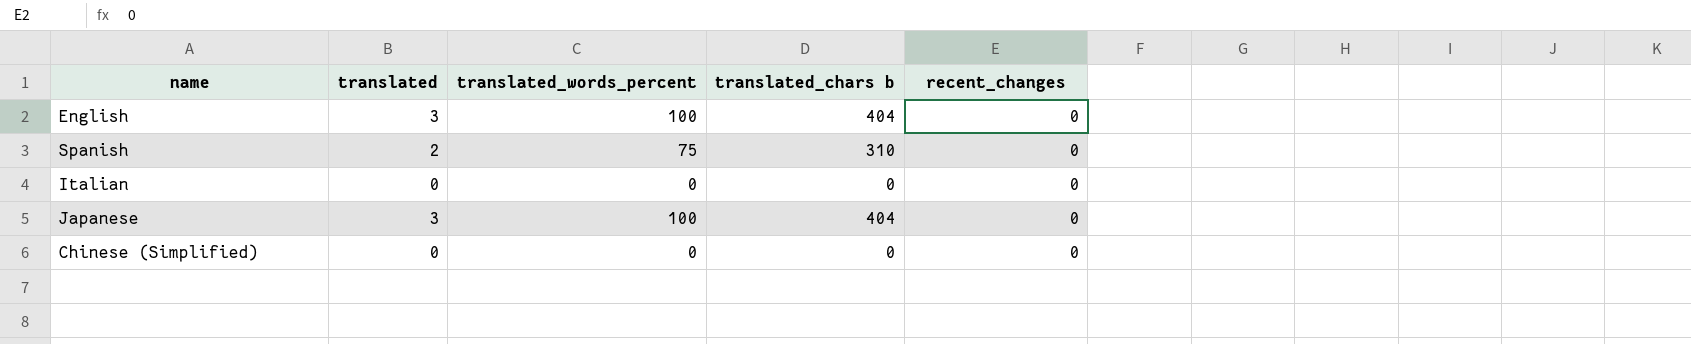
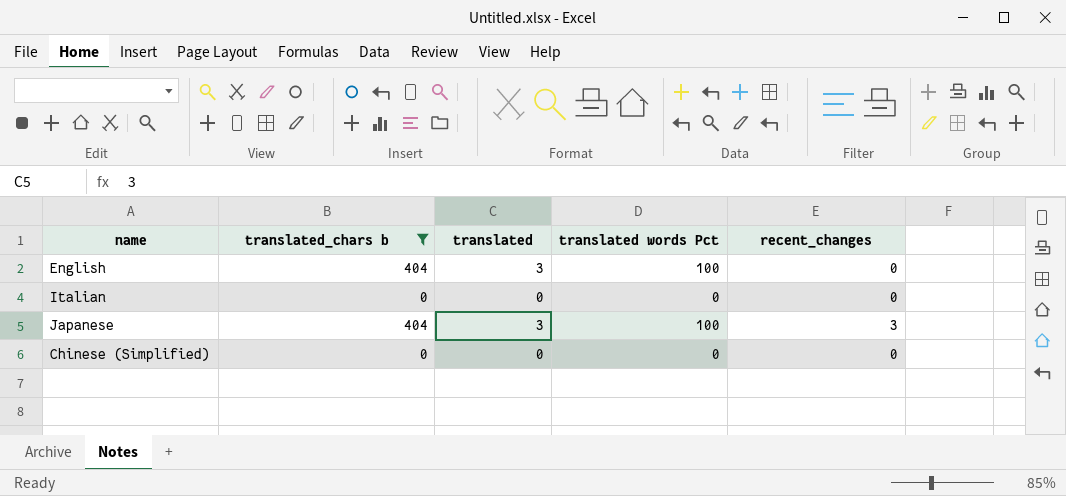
filter: none -> translated_chars b != 310
column translated_chars b | position: 4 -> 2
column name: translated_words_percent -> translated words Pct
Japanese | recent_changes: 0 -> 3

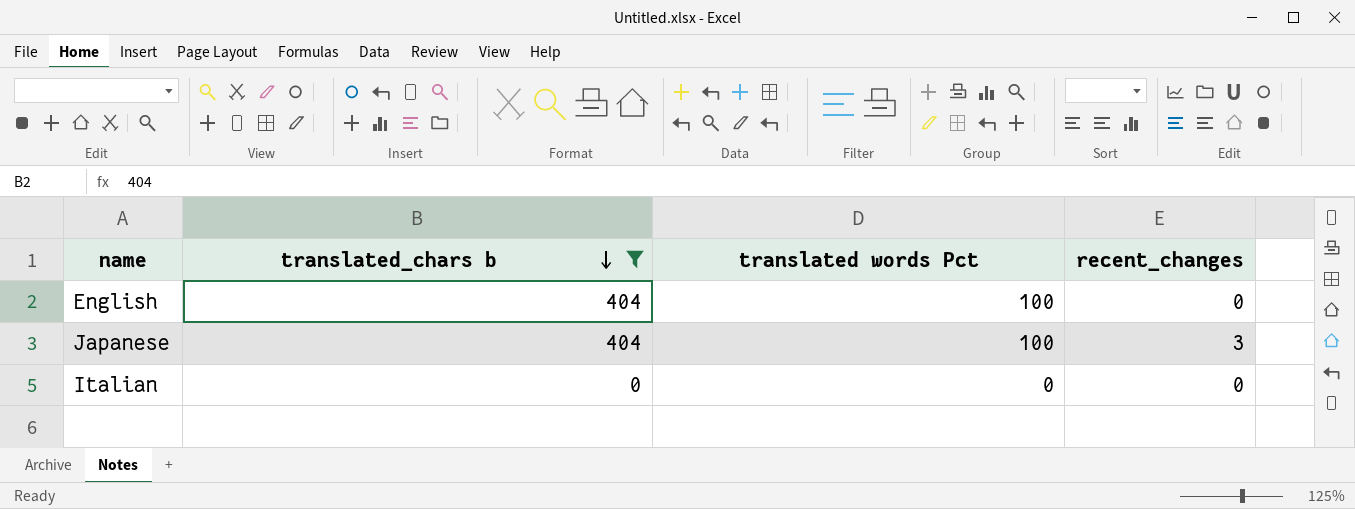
row order: none -> translated_chars b descending
column translated | position: 3 -> none
row Chinese (Simplified): 0 | 0 | 0 | 0 -> none

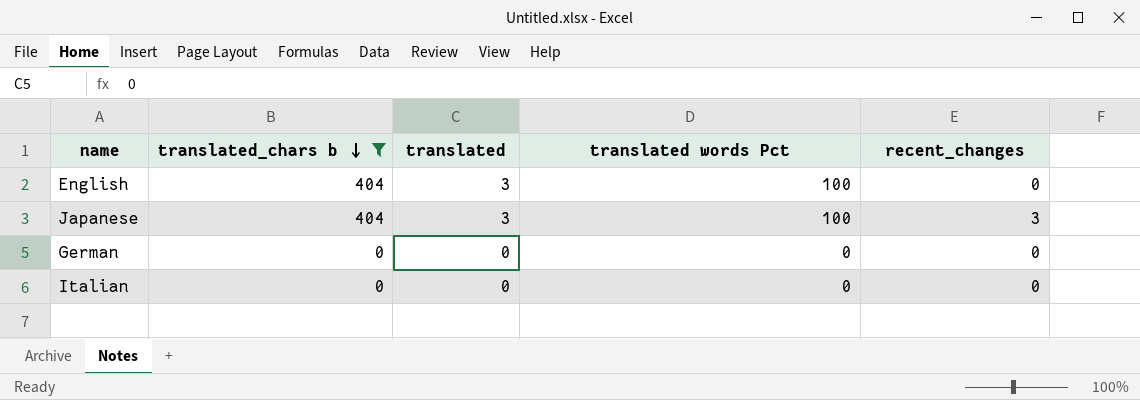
column translated | position: none -> 3
row German: none -> 0 | 0 | 0 | 0

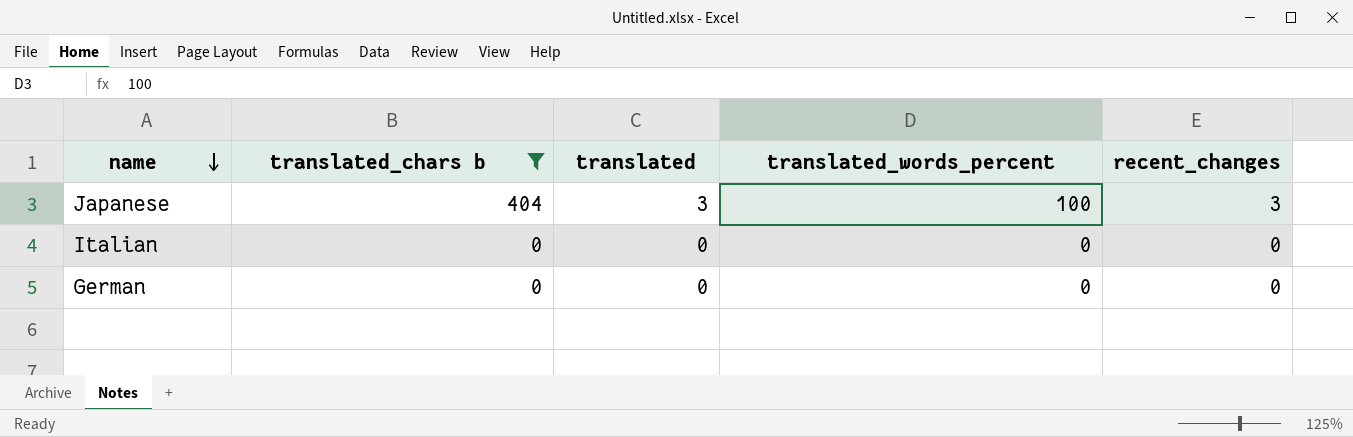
row order: translated_chars b descending -> name descending
column name: translated words Pct -> translated_words_percent
row English: 404 | 3 | 100 | 0 -> none

